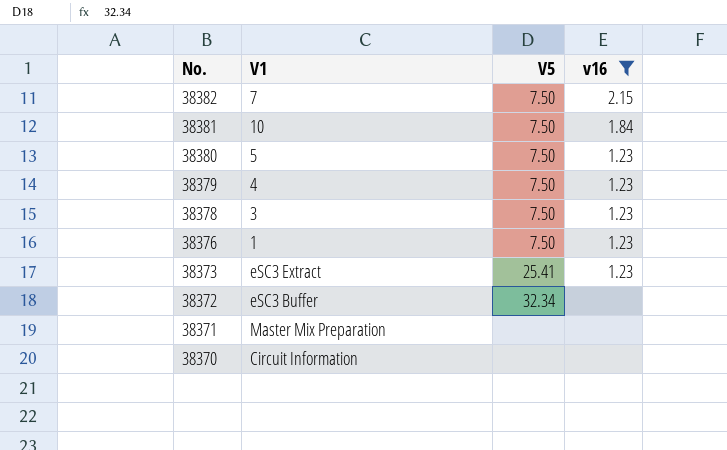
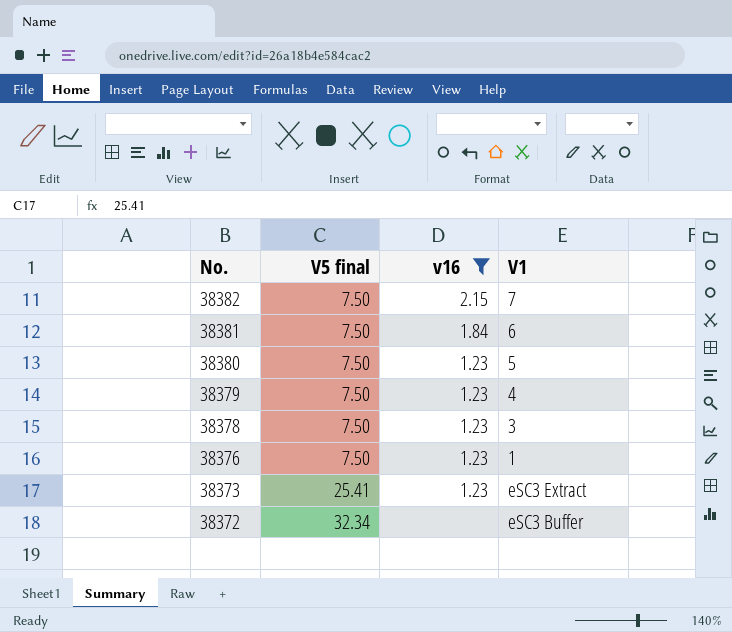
column name: V5 -> V5 final
column V1 | position: 2 -> 4
row 38371: Master Mix Preparation | none | none -> none
row 38370: Circuit Information | none | none -> none
38381 | V1: 10 -> 6

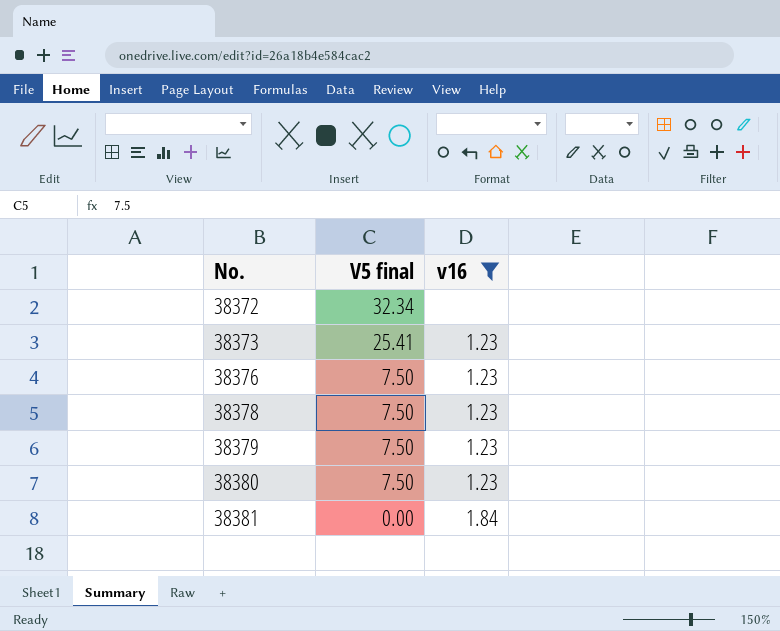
row order: No. descending -> No. ascending
column V1 | position: 4 -> none
row 38382: 7.50 | 2.15 | 7 -> none
38381 | V5 final: 7.50 -> 0.00

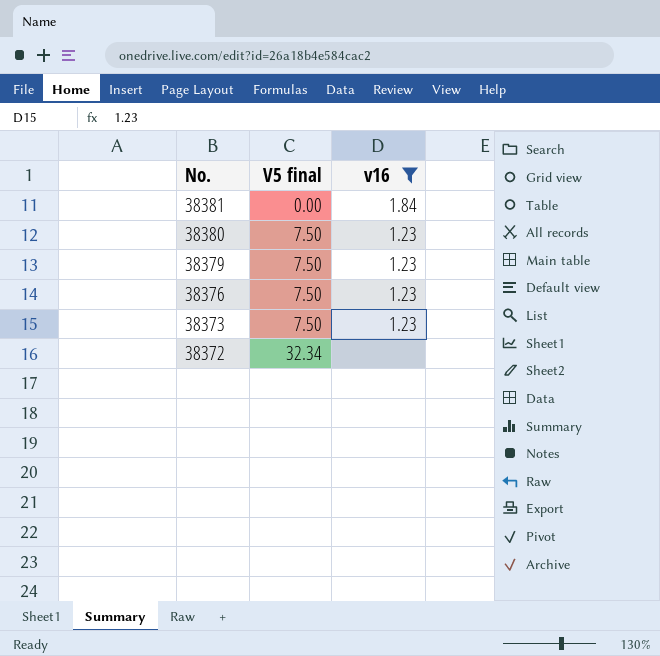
row order: No. ascending -> No. descending
row 38378: 7.50 | 1.23 -> none
38373 | V5 final: 25.41 -> 7.50

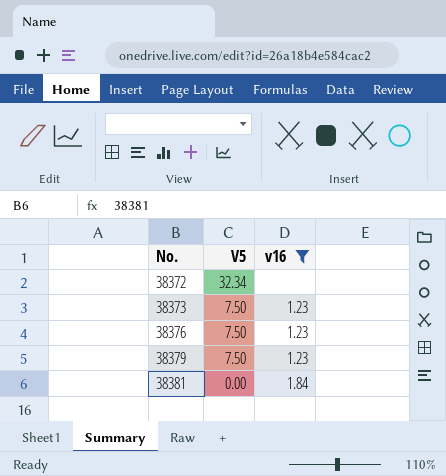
row order: No. descending -> No. ascending
column name: V5 final -> V5
row 38380: 7.50 | 1.23 -> none

